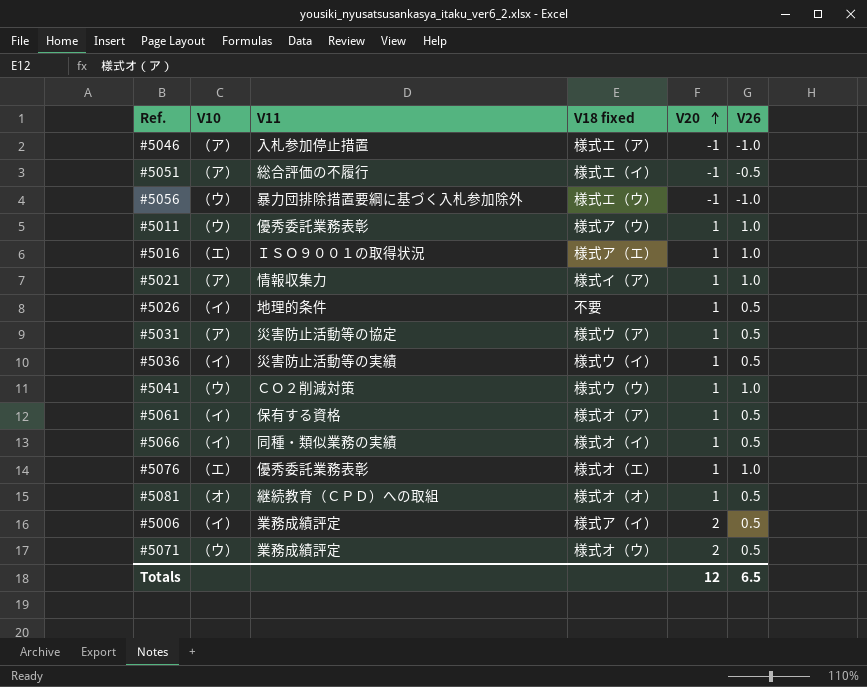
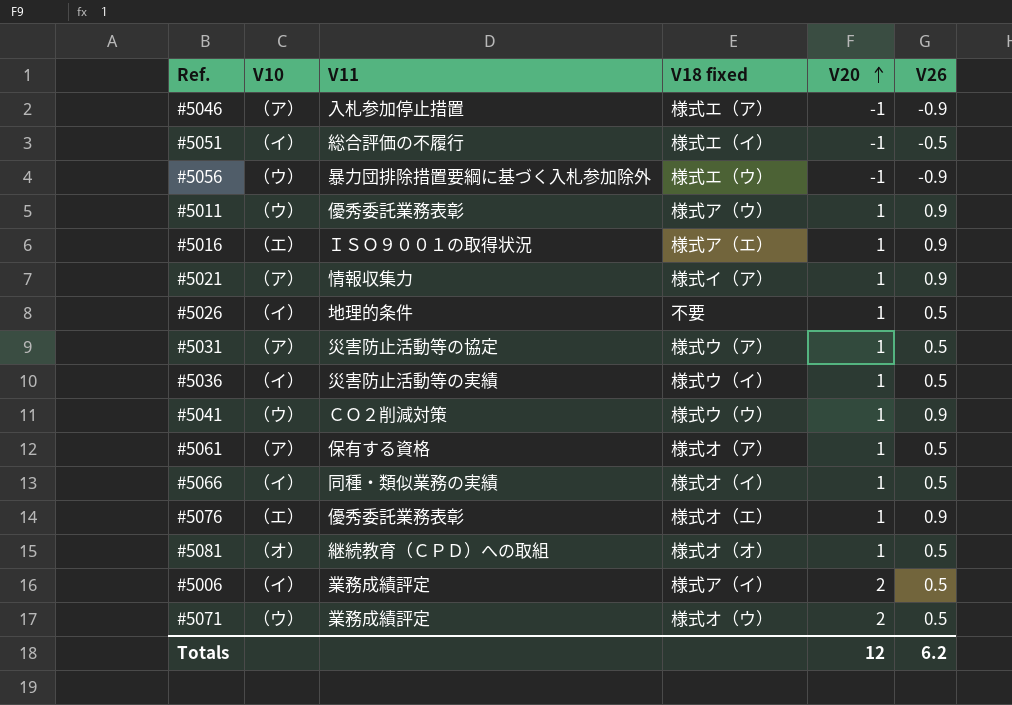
#5046 | V26: -1.0 -> -0.9
#5051 | V10: （ア） -> （イ）
#5056 | V26: -1.0 -> -0.9
#5011 | V26: 1.0 -> 0.9
#5016 | V26: 1.0 -> 0.9
#5021 | V26: 1.0 -> 0.9
#5041 | V26: 1.0 -> 0.9
#5061 | V10: （イ） -> （ア）
#5076 | V26: 1.0 -> 0.9
Totals | V26: 6.5 -> 6.2

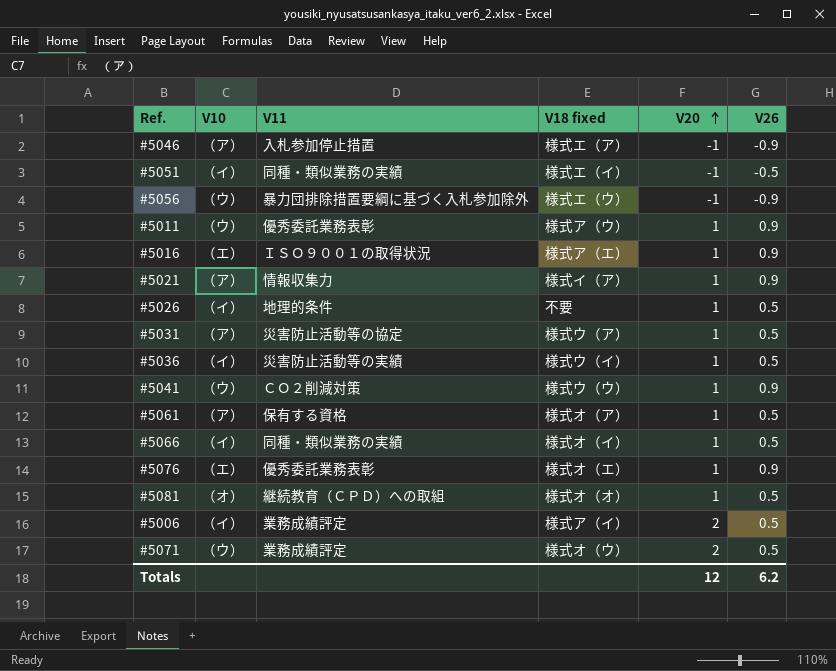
#5051 | V11: 総合評価の不履行 -> 同種・類似業務の実績

